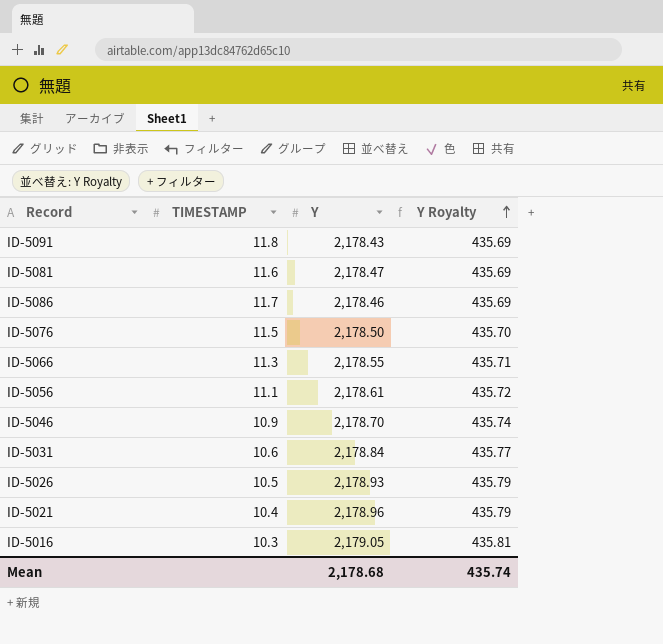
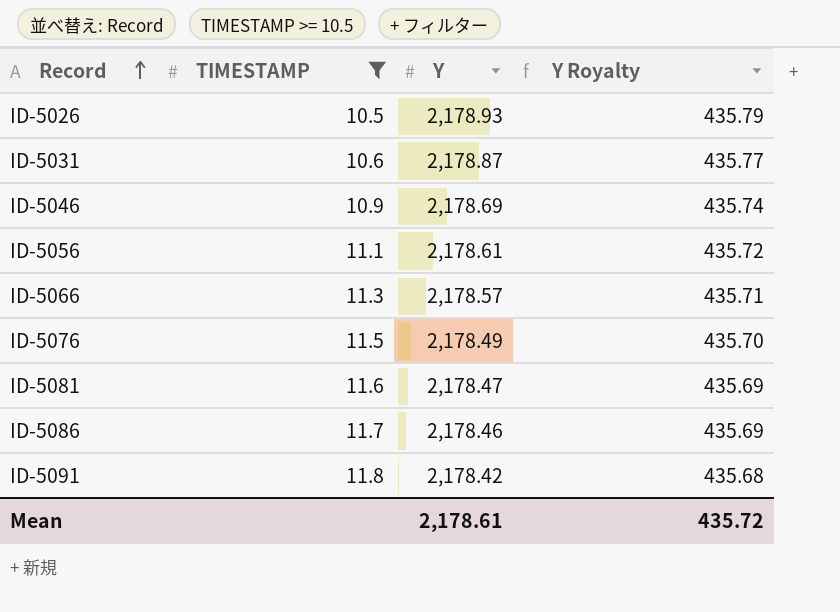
filter: none -> TIMESTAMP >= 10.5
row order: Y Royalty ascending -> Record ascending
ID-5031 | Y: 2,178.84 -> 2,178.87
ID-5046 | Y: 2,178.70 -> 2,178.69
ID-5066 | Y: 2,178.55 -> 2,178.57
ID-5076 | Y: 2,178.50 -> 2,178.49
ID-5091 | Y: 2,178.43 -> 2,178.42
ID-5091 | Y Royalty: 435.69 -> 435.68
Mean | Y: 2,178.68 -> 2,178.61
Mean | Y Royalty: 435.74 -> 435.72

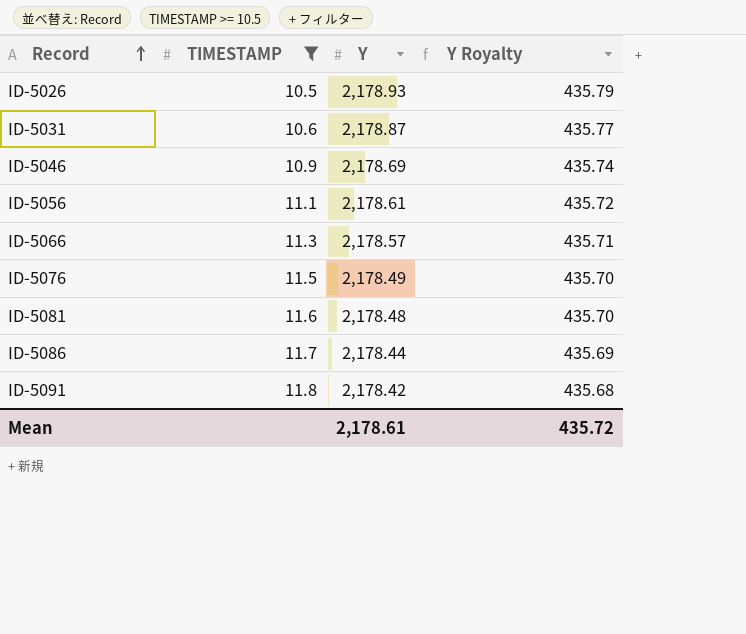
ID-5081 | Y: 2,178.47 -> 2,178.48
ID-5081 | Y Royalty: 435.69 -> 435.70
ID-5086 | Y: 2,178.46 -> 2,178.44

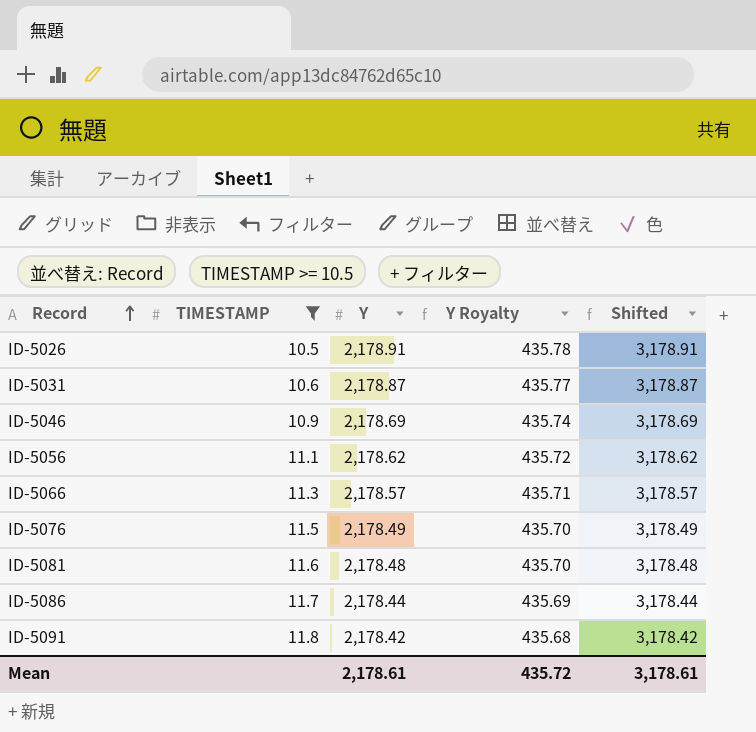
column Shifted | formula: none -> [Y] + 1000
ID-5026 | Y: 2,178.93 -> 2,178.91
ID-5026 | Y Royalty: 435.79 -> 435.78
ID-5056 | Y: 2,178.61 -> 2,178.62

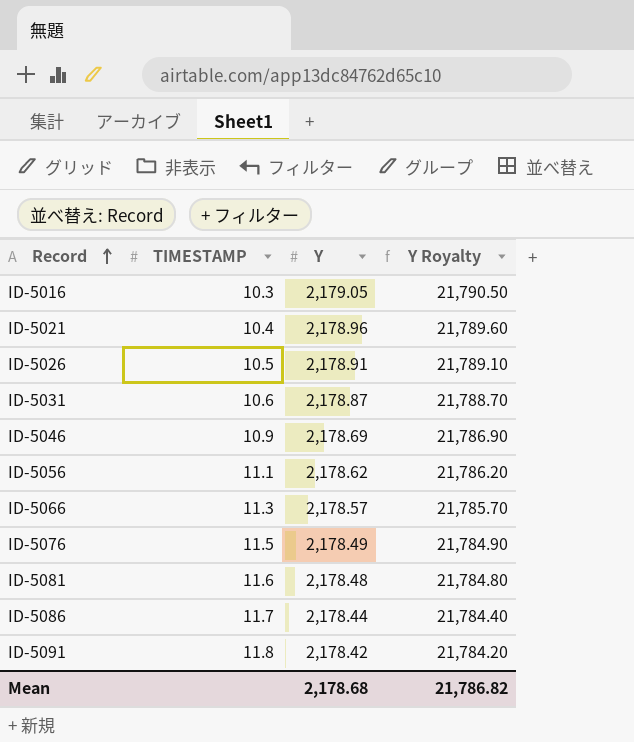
filter: TIMESTAMP >= 10.5 -> none
column Shifted | formula: [Y] + 1000 -> none
column Y Royalty | formula: [Y] * 0.2 -> [Y] * 10
Mean | Y: 2,178.61 -> 2,178.68
Mean | Y Royalty: 435.72 -> 21,786.82

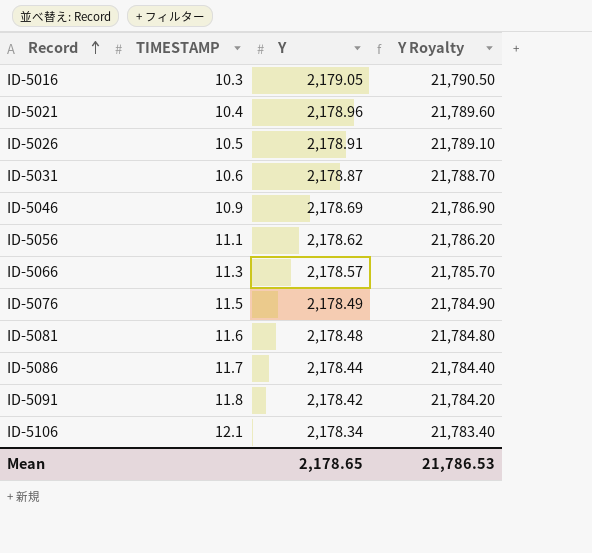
row ID-5106: none -> 12.1 | 2,178.34 | 21,783.40
Mean | Y: 2,178.68 -> 2,178.65
Mean | Y Royalty: 21,786.82 -> 21,786.53

